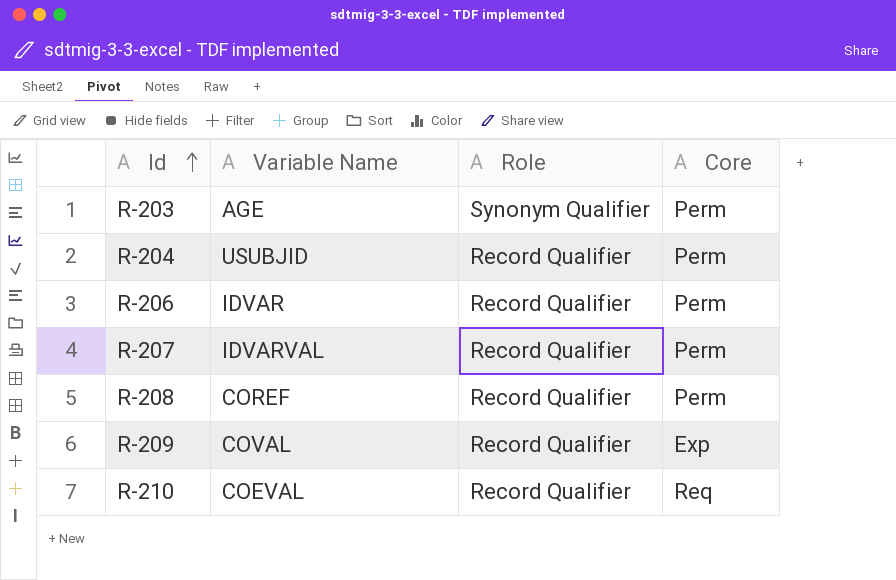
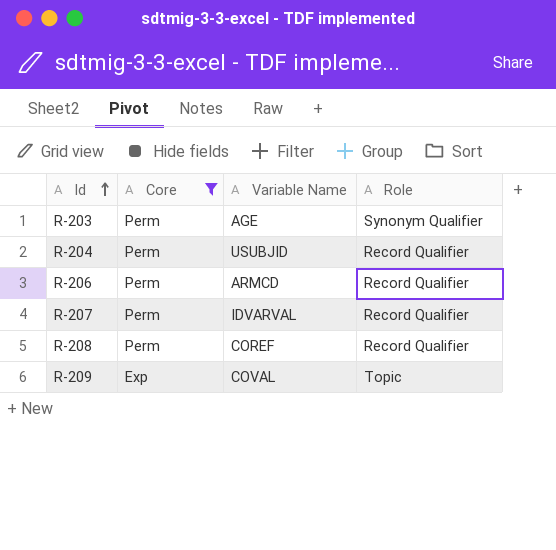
filter: none -> Core != Req
column Core | position: 4 -> 2
R-206 | Variable Name: IDVAR -> ARMCD
R-209 | Role: Record Qualifier -> Topic

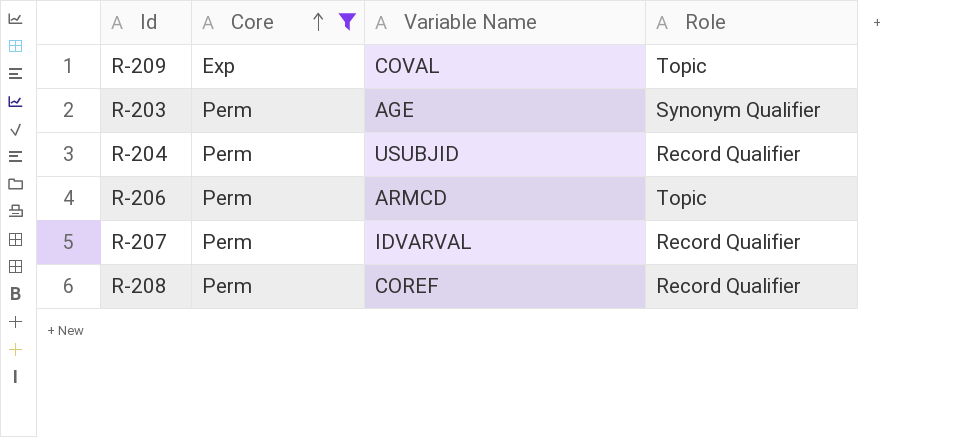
row order: Id ascending -> Core ascending
R-206 | Role: Record Qualifier -> Topic

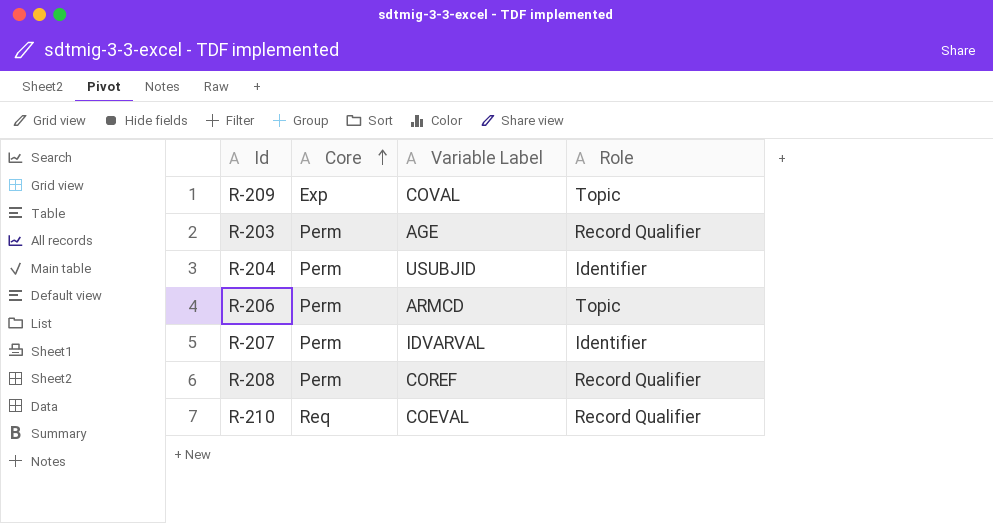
filter: Core != Req -> none
column name: Variable Name -> Variable Label
R-203 | Role: Synonym Qualifier -> Record Qualifier
R-204 | Role: Record Qualifier -> Identifier
R-207 | Role: Record Qualifier -> Identifier

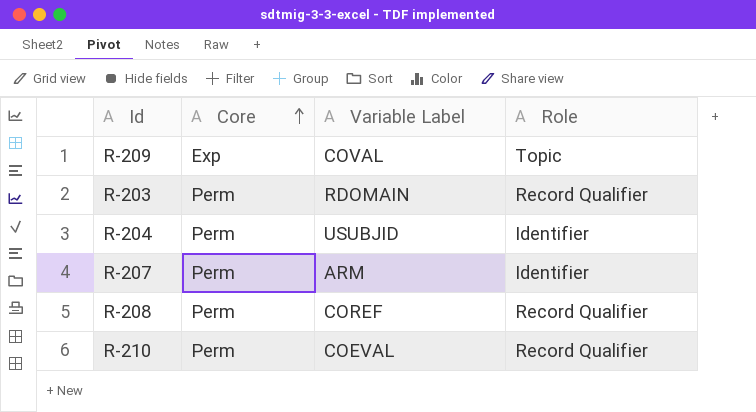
row R-206: Perm | ARMCD | Topic -> none
R-203 | Variable Label: AGE -> RDOMAIN
R-207 | Variable Label: IDVARVAL -> ARM
R-210 | Core: Req -> Perm

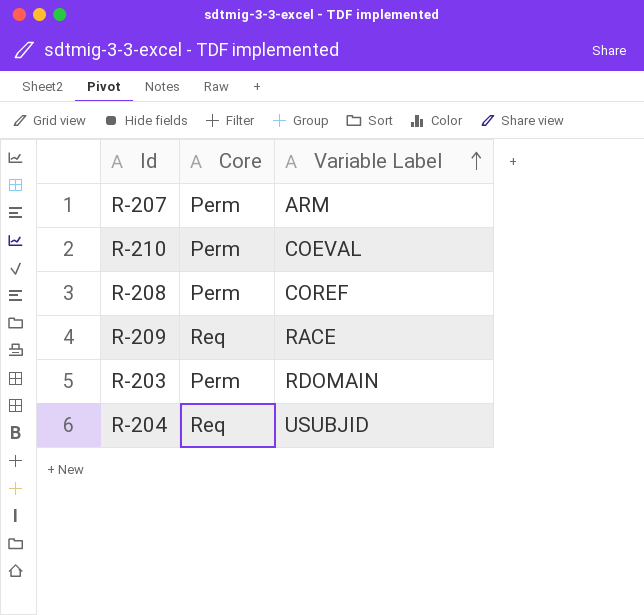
row order: Core ascending -> Variable Label ascending
column Role | position: 4 -> none
R-209 | Core: Exp -> Req
R-209 | Variable Label: COVAL -> RACE
R-204 | Core: Perm -> Req

